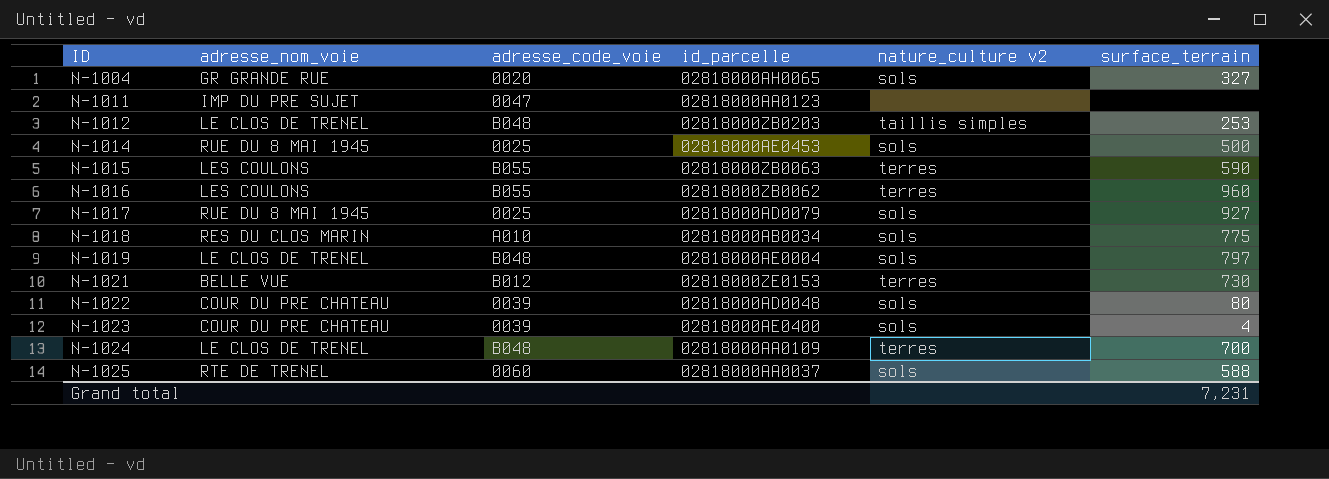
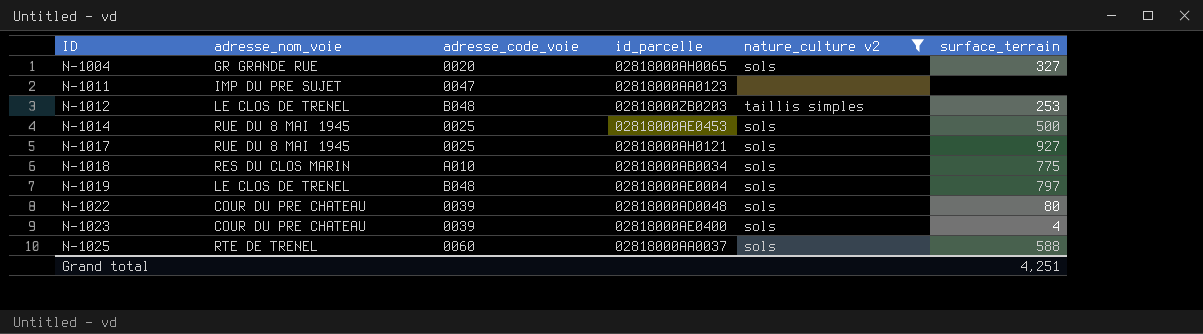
filter: none -> nature_culture v2 != terres
N-1017 | id_parcelle: 02818000AD0079 -> 02818000AH0121
Grand total | surface_terrain: 7,231 -> 4,251

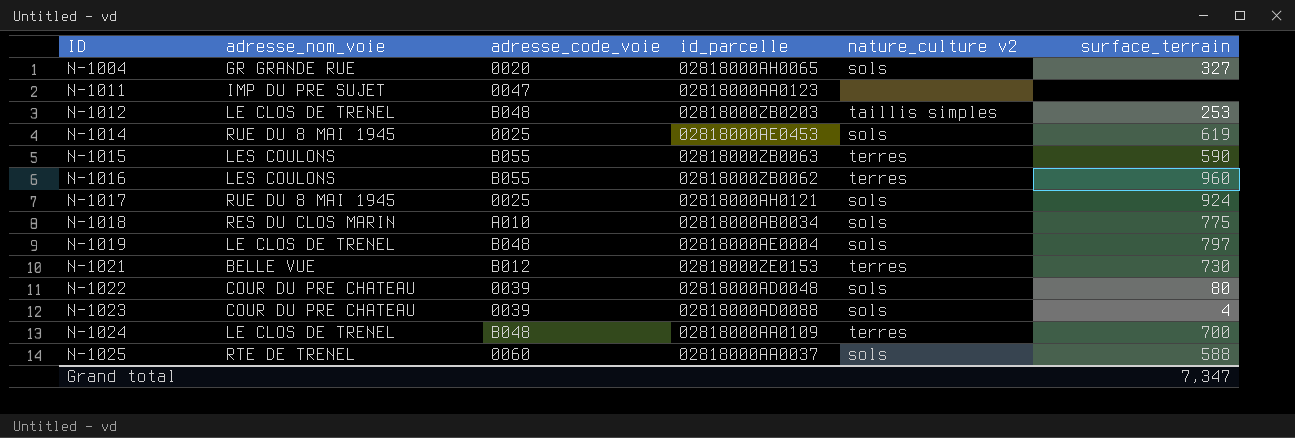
filter: nature_culture v2 != terres -> none
N-1014 | surface_terrain: 500 -> 619
N-1017 | surface_terrain: 927 -> 924
N-1023 | id_parcelle: 02818000AE0400 -> 02818000AD0088
Grand total | surface_terrain: 4,251 -> 7,347

